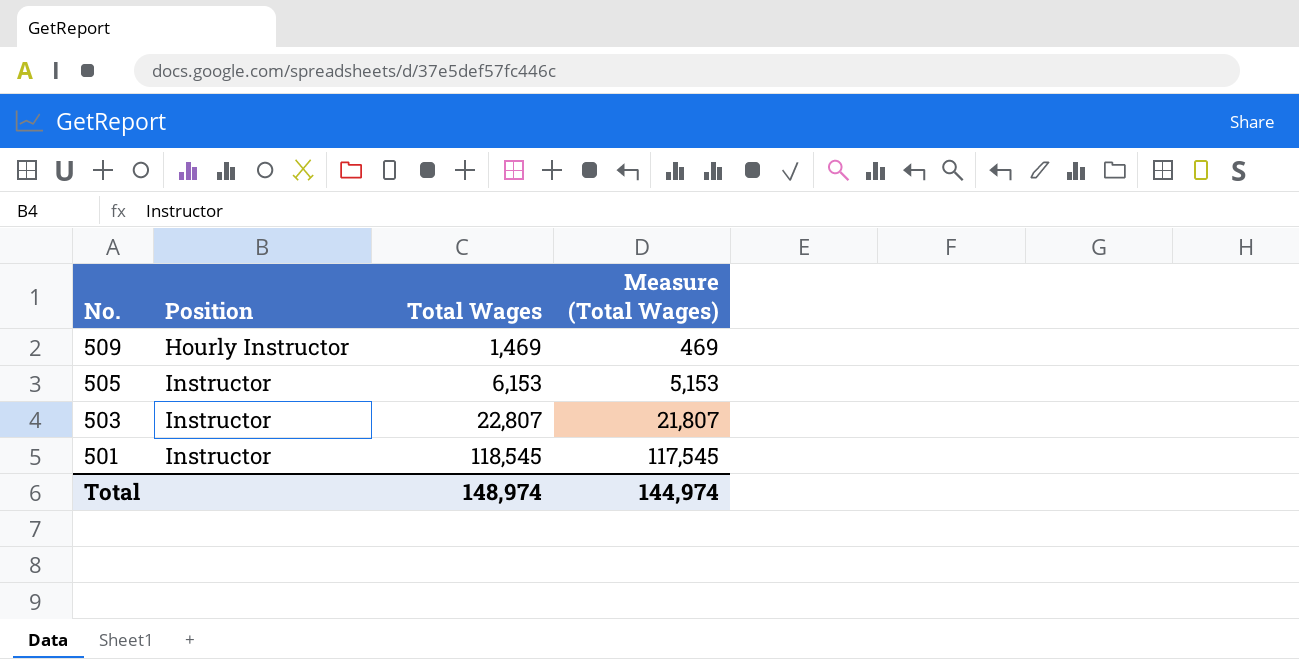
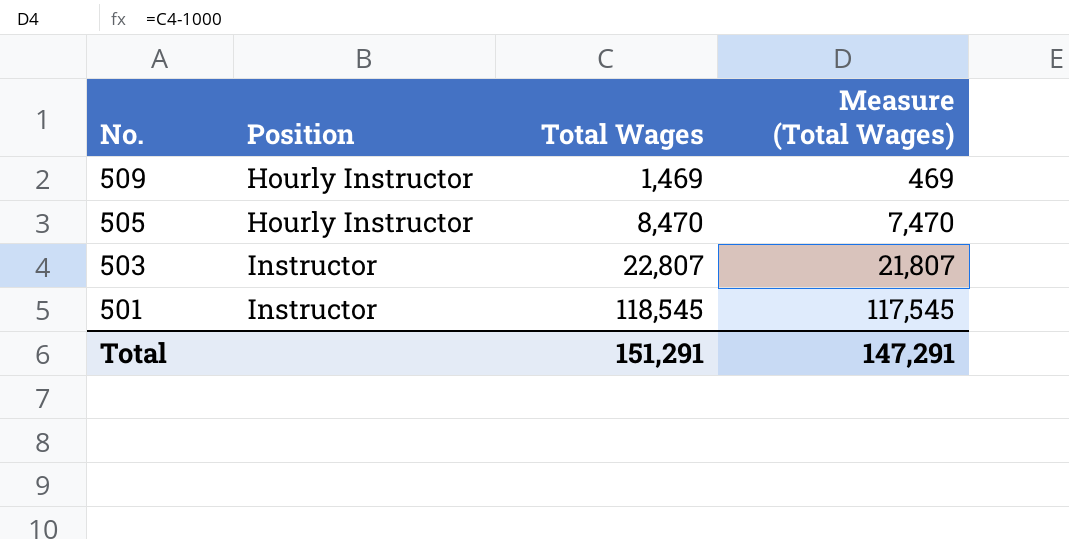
505 | Position: Instructor -> Hourly Instructor
505 | Total Wages: 6,153 -> 8,470
505 | Measure (Total Wages): 5,153 -> 7,470
Total | Total Wages: 148,974 -> 151,291
Total | Measure (Total Wages): 144,974 -> 147,291

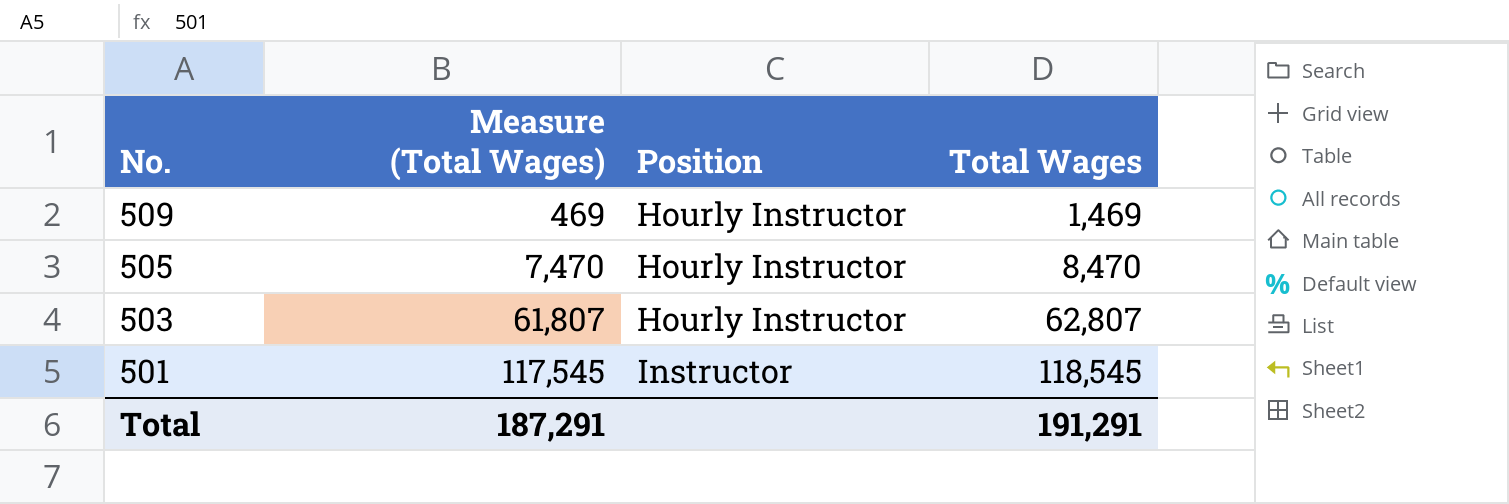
column Measure (Total Wages) | position: 4 -> 2
503 | Measure (Total Wages): 21,807 -> 61,807
503 | Position: Instructor -> Hourly Instructor
503 | Total Wages: 22,807 -> 62,807
Total | Measure (Total Wages): 147,291 -> 187,291
Total | Total Wages: 151,291 -> 191,291

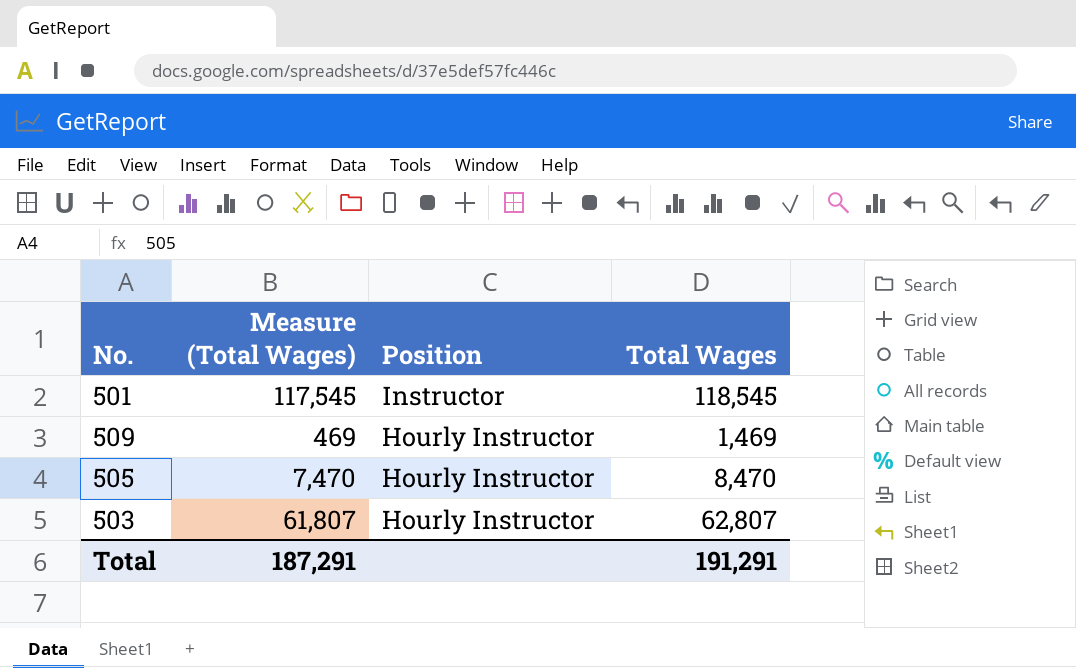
row order: No. descending -> Position descending

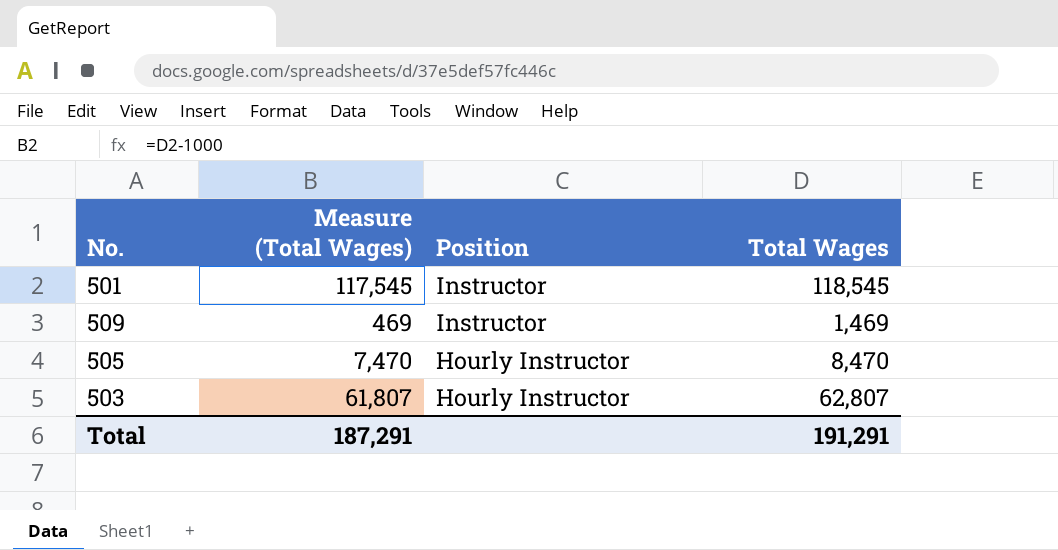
509 | Position: Hourly Instructor -> Instructor

